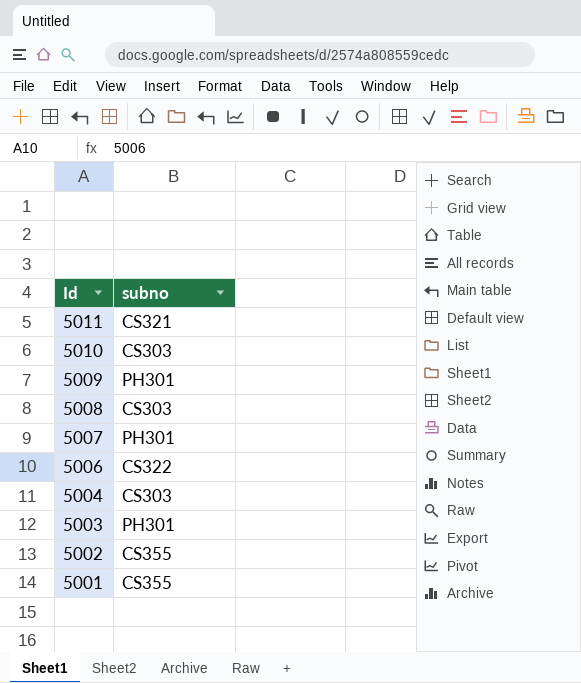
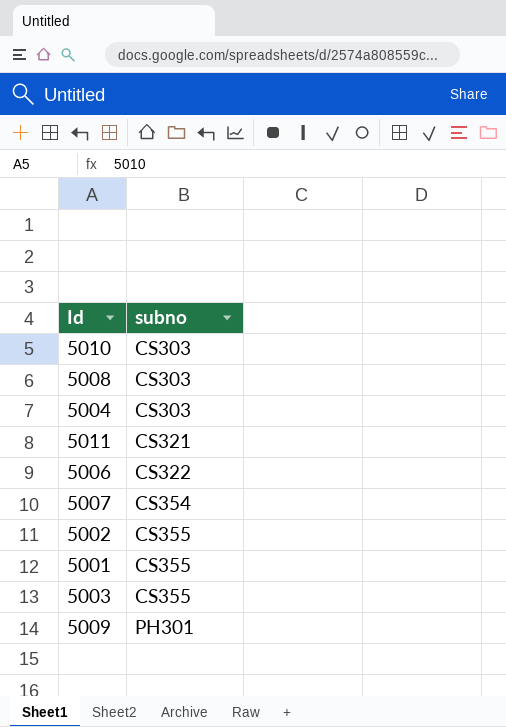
row order: Id descending -> subno ascending
5007 | subno: PH301 -> CS354
5003 | subno: PH301 -> CS355

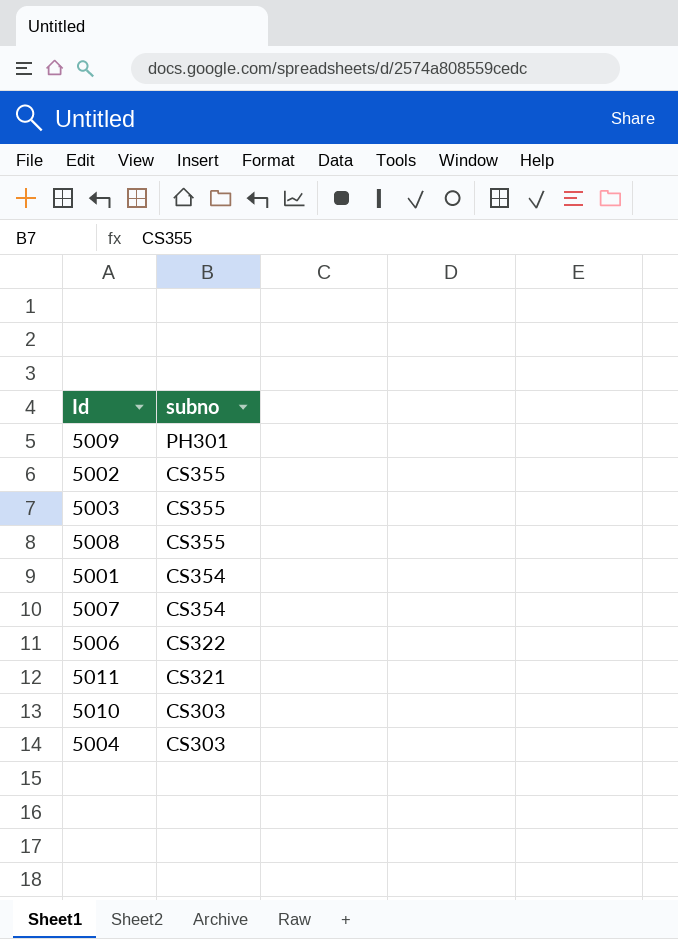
row order: subno ascending -> subno descending
5008 | subno: CS303 -> CS355
5001 | subno: CS355 -> CS354

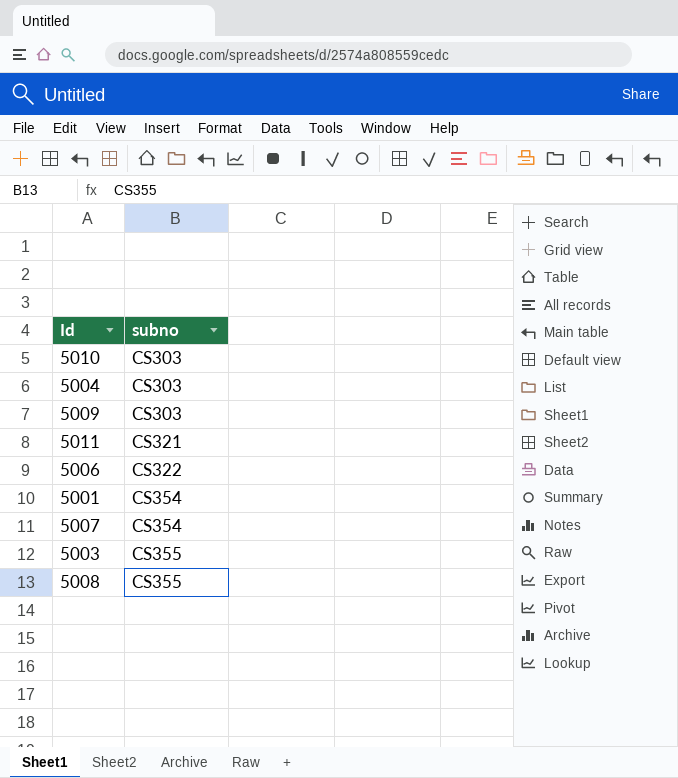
row order: subno descending -> subno ascending
row 5002: CS355 -> none
5009 | subno: PH301 -> CS303

